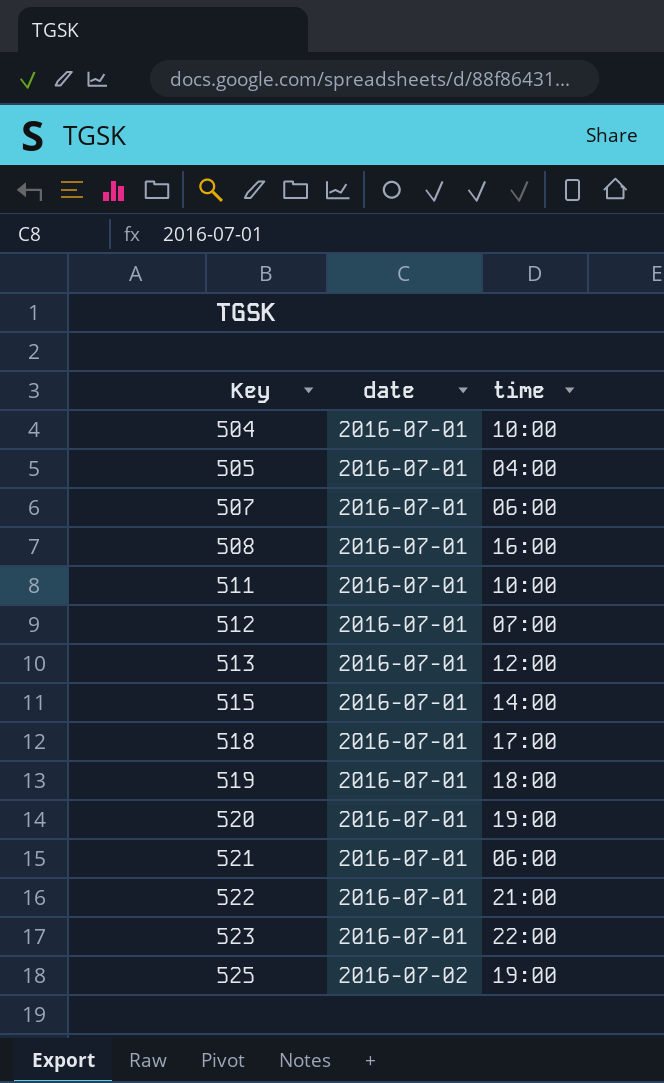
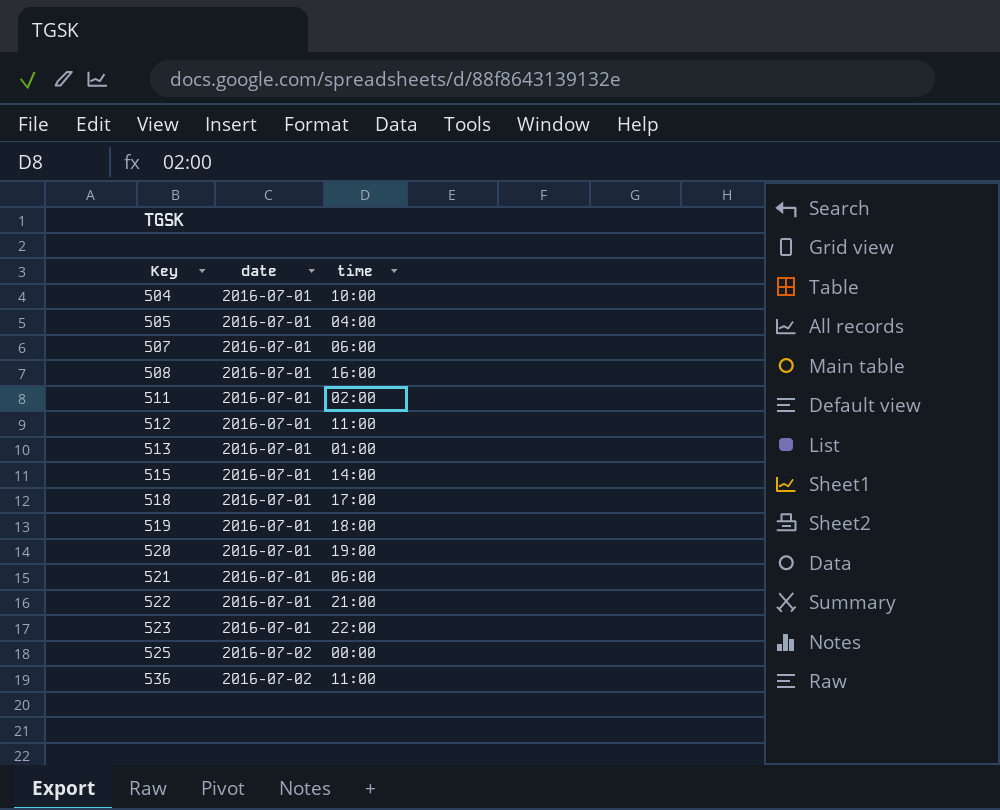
511 | time: 10:00 -> 02:00
512 | time: 07:00 -> 11:00
513 | time: 12:00 -> 01:00
525 | time: 19:00 -> 00:00
row 536: none -> 2016-07-02 | 11:00

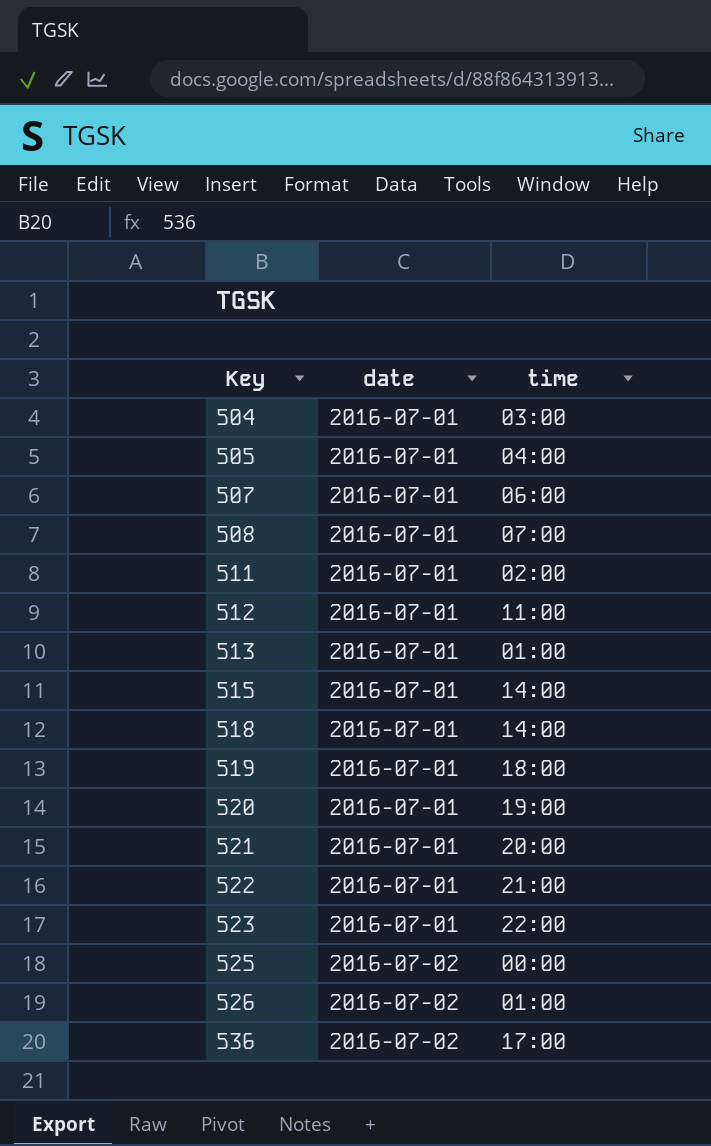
504 | time: 10:00 -> 03:00
508 | time: 16:00 -> 07:00
518 | time: 17:00 -> 14:00
521 | time: 06:00 -> 20:00
row 526: none -> 2016-07-02 | 01:00
536 | time: 11:00 -> 17:00

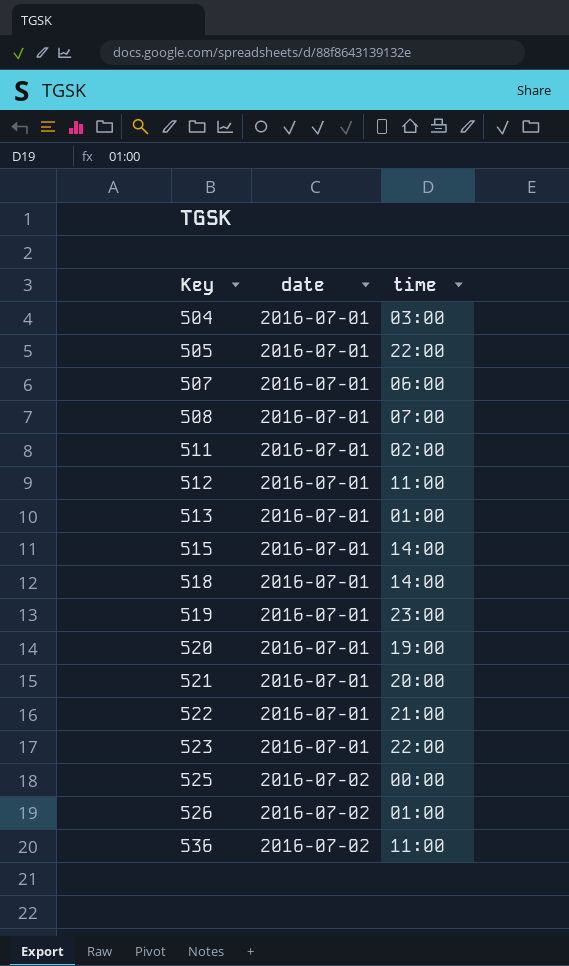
505 | time: 04:00 -> 22:00
519 | time: 18:00 -> 23:00
536 | time: 17:00 -> 11:00

